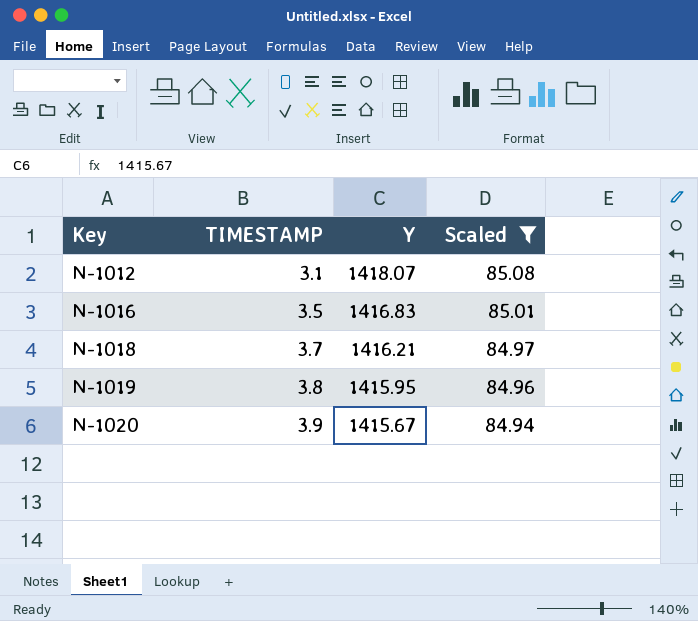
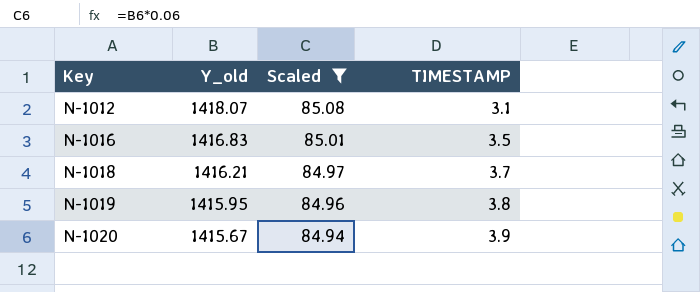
column name: Y -> Y_old
column TIMESTAMP | position: 2 -> 4

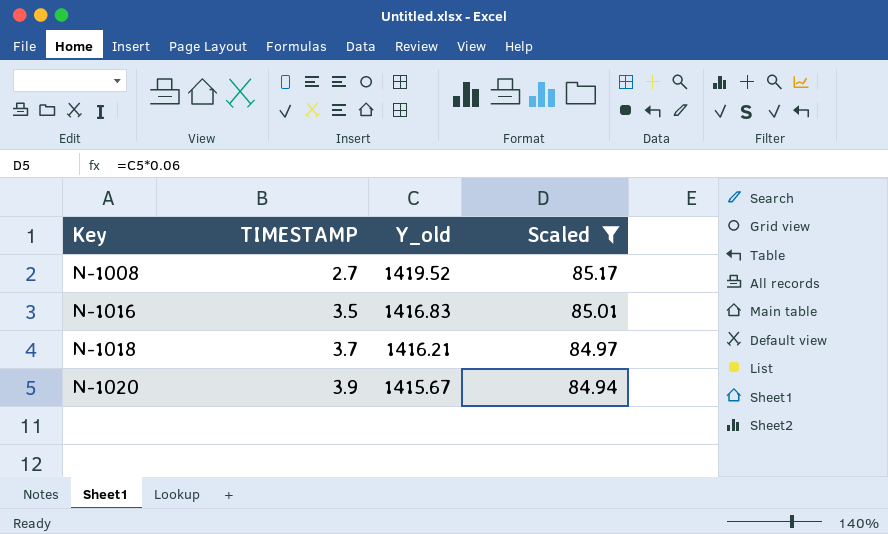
column TIMESTAMP | position: 4 -> 2
row N-1012: 1418.07 | 85.08 | 3.1 -> none
row N-1019: 1415.95 | 84.96 | 3.8 -> none
row N-1008: none -> 2.7 | 1419.52 | 85.17

